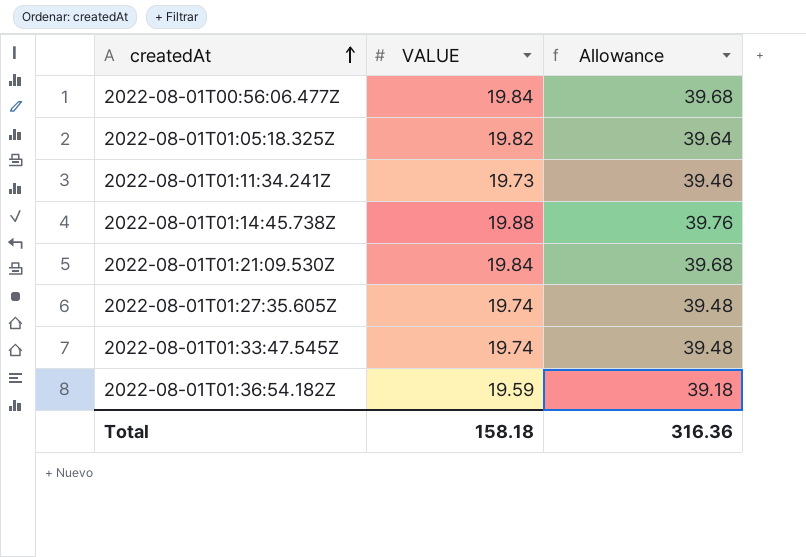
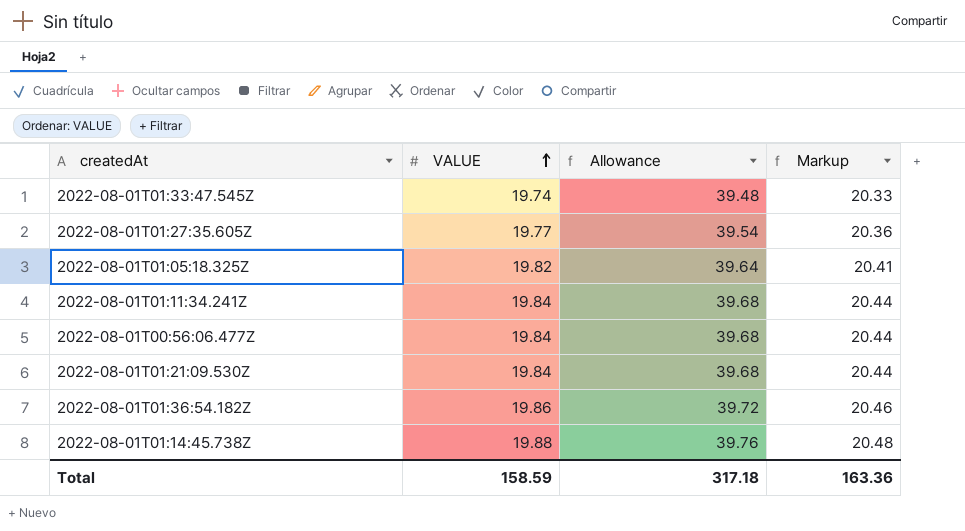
row order: createdAt ascending -> VALUE ascending
column Markup | formula: none -> [VALUE] * 1.03
2022-08-01T01:27:35.605Z | VALUE: 19.74 -> 19.77
2022-08-01T01:27:35.605Z | Allowance: 39.48 -> 39.54
2022-08-01T01:11:34.241Z | VALUE: 19.73 -> 19.84
2022-08-01T01:11:34.241Z | Allowance: 39.46 -> 39.68
2022-08-01T01:36:54.182Z | VALUE: 19.59 -> 19.86
2022-08-01T01:36:54.182Z | Allowance: 39.18 -> 39.72
Total | VALUE: 158.18 -> 158.59
Total | Allowance: 316.36 -> 317.18

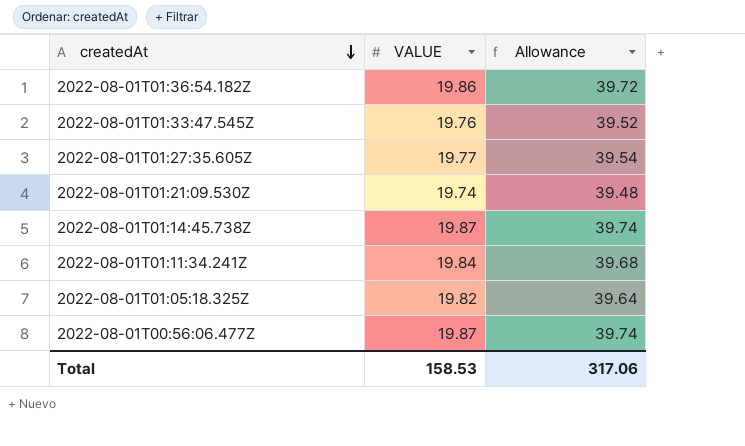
row order: VALUE ascending -> createdAt descending
column Markup | formula: [VALUE] * 1.03 -> none
2022-08-01T01:33:47.545Z | VALUE: 19.74 -> 19.76
2022-08-01T01:33:47.545Z | Allowance: 39.48 -> 39.52
2022-08-01T01:21:09.530Z | VALUE: 19.84 -> 19.74
2022-08-01T01:21:09.530Z | Allowance: 39.68 -> 39.48
2022-08-01T01:14:45.738Z | VALUE: 19.88 -> 19.87
2022-08-01T01:14:45.738Z | Allowance: 39.76 -> 39.74
2022-08-01T00:56:06.477Z | VALUE: 19.84 -> 19.87
2022-08-01T00:56:06.477Z | Allowance: 39.68 -> 39.74
Total | VALUE: 158.59 -> 158.53
Total | Allowance: 317.18 -> 317.06

